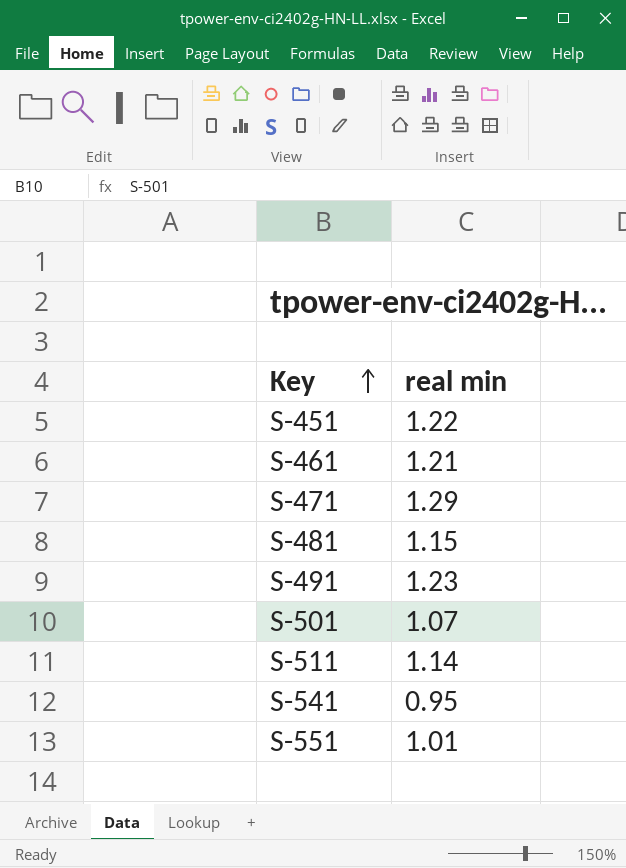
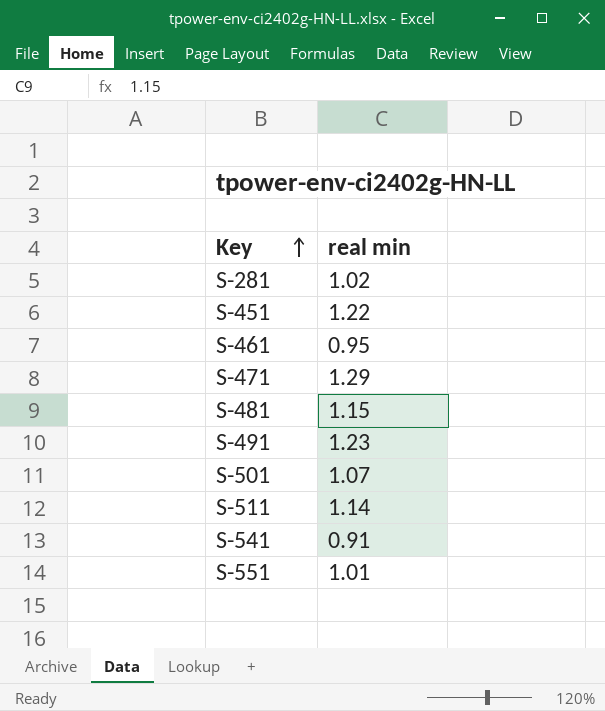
row S-281: none -> 1.02
S-461 | real min: 1.21 -> 0.95
S-541 | real min: 0.95 -> 0.91

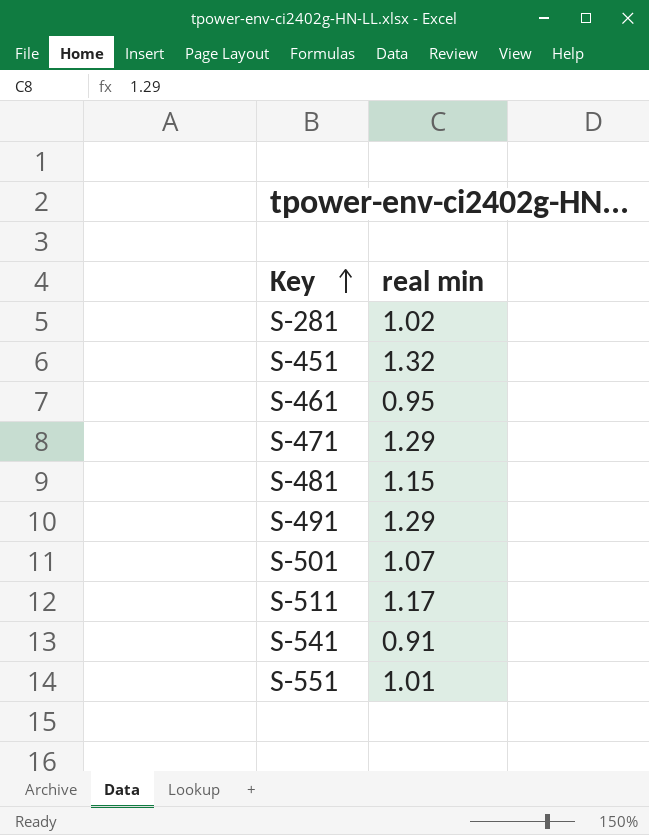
S-451 | real min: 1.22 -> 1.32
S-491 | real min: 1.23 -> 1.29
S-511 | real min: 1.14 -> 1.17

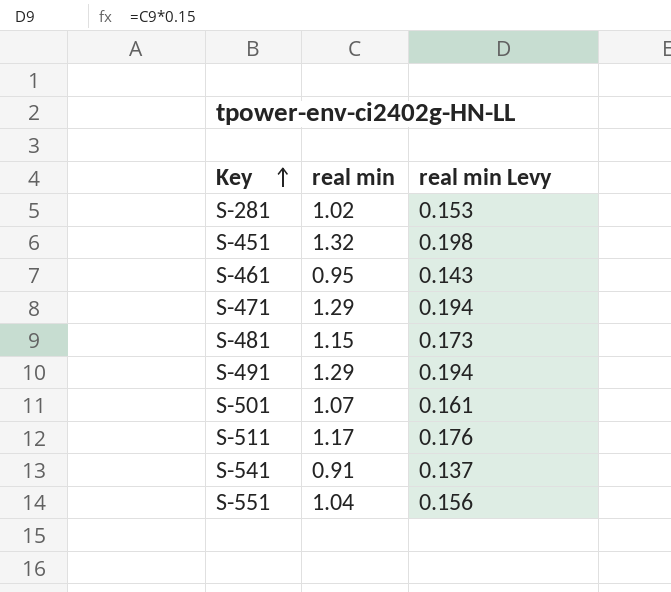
column real min Levy | formula: none -> [real min] * 0.15
S-551 | real min: 1.01 -> 1.04

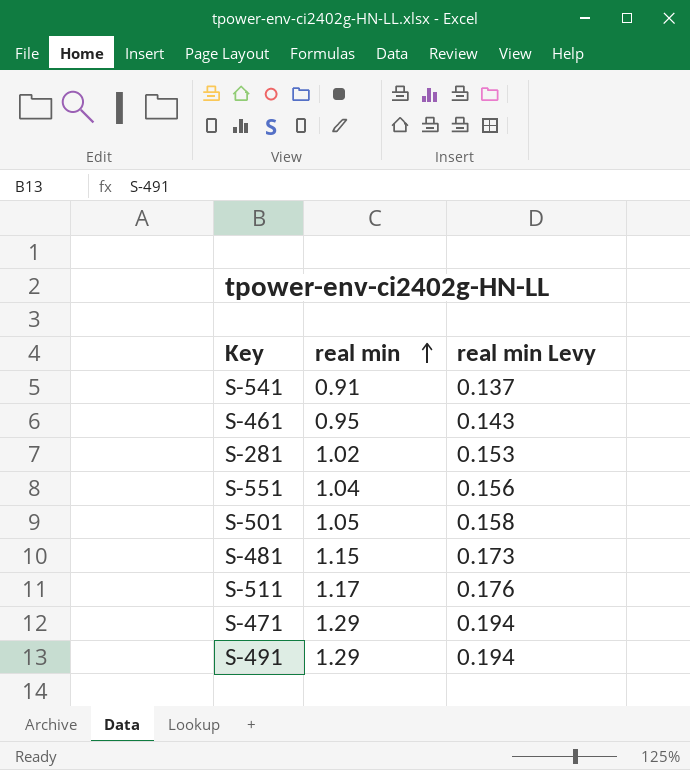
row order: Key ascending -> real min ascending
row S-451: 1.32 | 0.198 -> none
S-501 | real min: 1.07 -> 1.05
S-501 | real min Levy: 0.161 -> 0.158

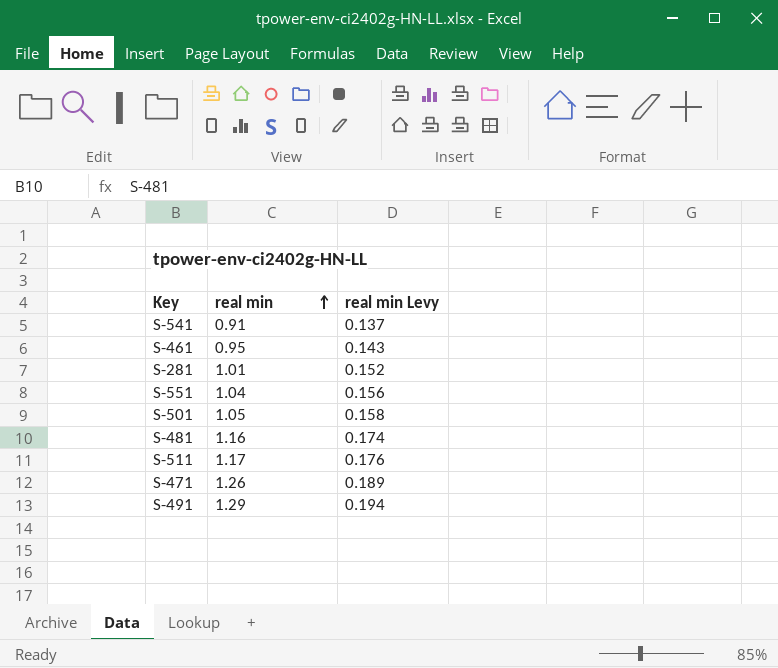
S-281 | real min: 1.02 -> 1.01
S-281 | real min Levy: 0.153 -> 0.152
S-481 | real min: 1.15 -> 1.16
S-481 | real min Levy: 0.173 -> 0.174
S-471 | real min: 1.29 -> 1.26
S-471 | real min Levy: 0.194 -> 0.189

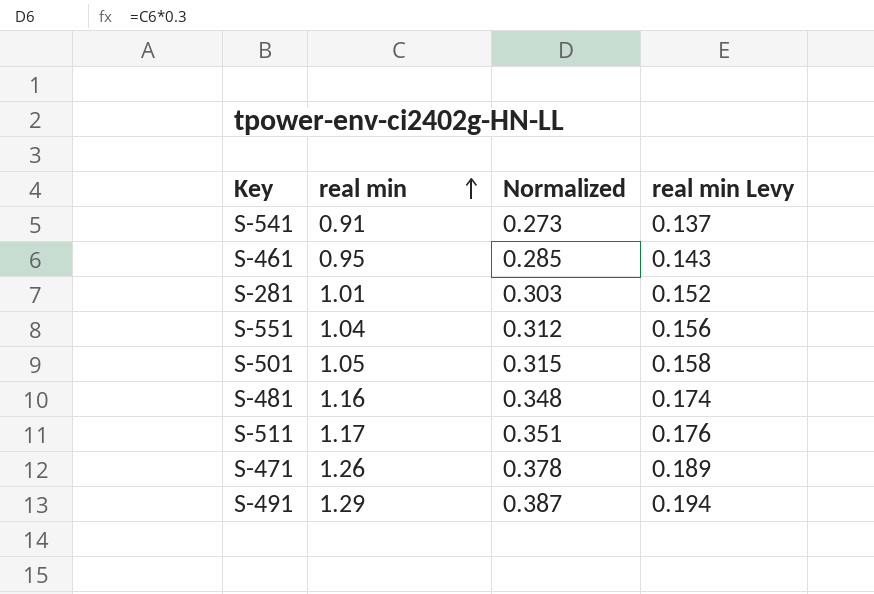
column Normalized | formula: none -> [real min] * 0.3

